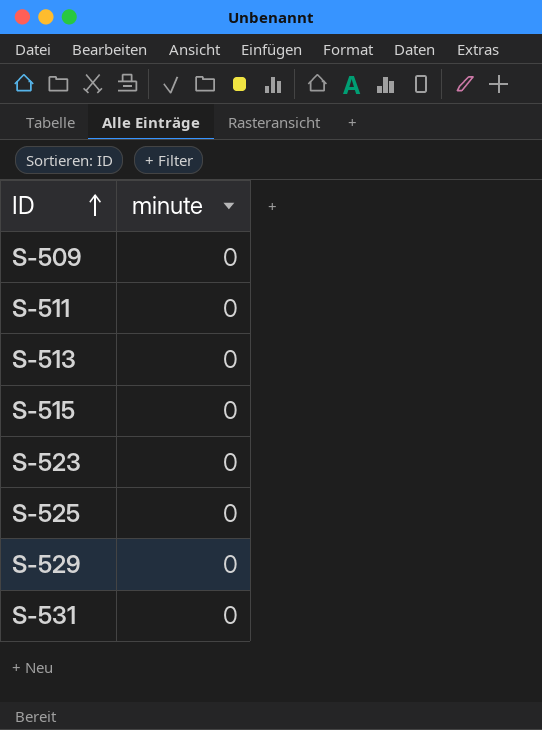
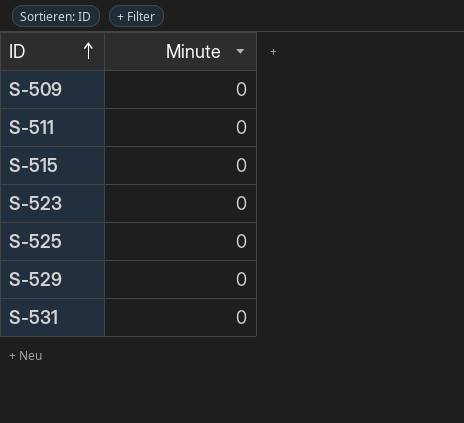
column name: minute -> Minute
row S-513: 0 -> none

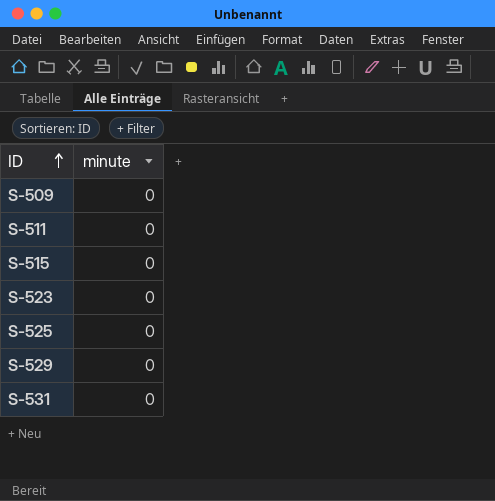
column name: Minute -> minute

